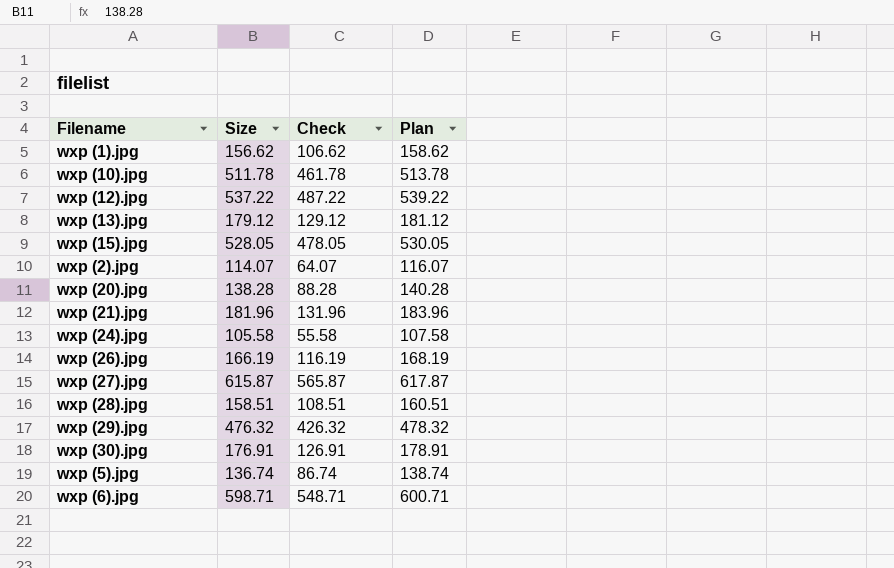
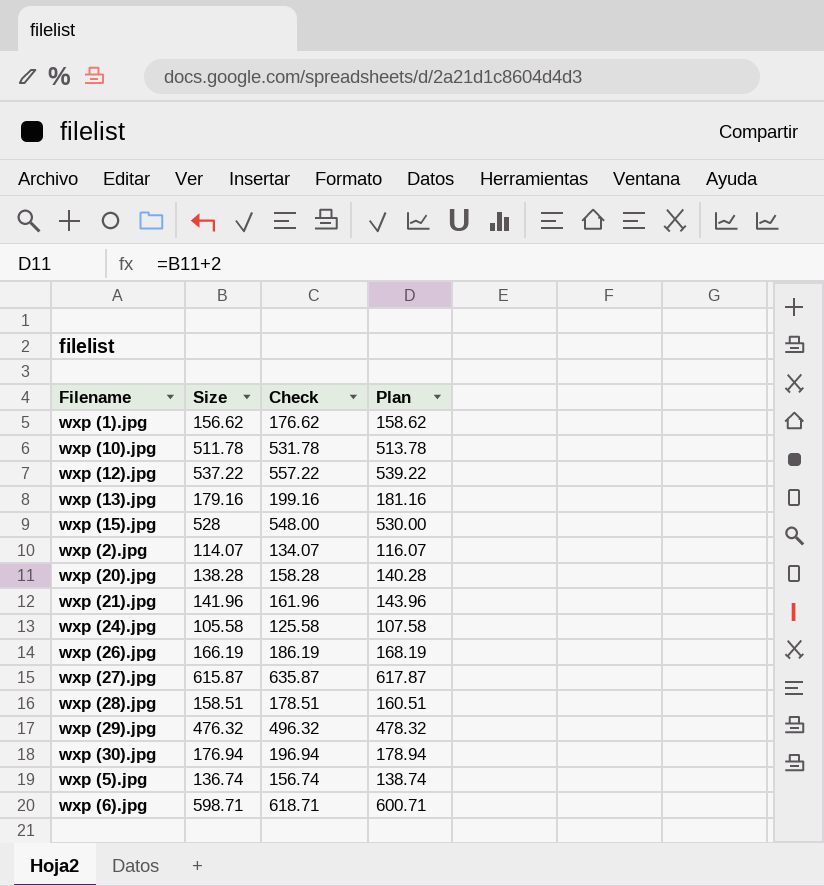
column Check | formula: [Size] - 50 -> [Size] + 20
wxp (13).jpg | Size: 179.12 -> 179.16
wxp (13).jpg | Plan: 181.12 -> 181.16
wxp (15).jpg | Size: 528.05 -> 528
wxp (15).jpg | Plan: 530.05 -> 530.00
wxp (21).jpg | Size: 181.96 -> 141.96
wxp (21).jpg | Plan: 183.96 -> 143.96
wxp (30).jpg | Size: 176.91 -> 176.94
wxp (30).jpg | Plan: 178.91 -> 178.94

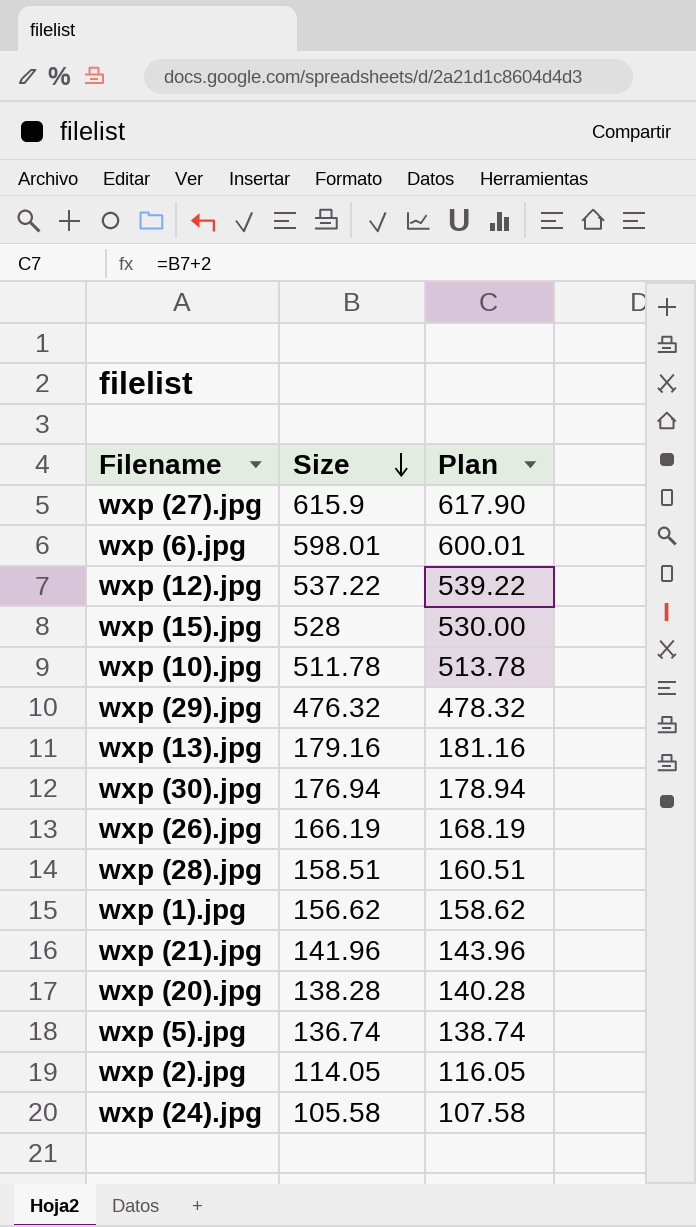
row order: none -> Size descending
column Check | formula: [Size] + 20 -> none
wxp (27).jpg | Size: 615.87 -> 615.9
wxp (27).jpg | Plan: 617.87 -> 617.90
wxp (6).jpg | Size: 598.71 -> 598.01
wxp (6).jpg | Plan: 600.71 -> 600.01
wxp (2).jpg | Size: 114.07 -> 114.05
wxp (2).jpg | Plan: 116.07 -> 116.05

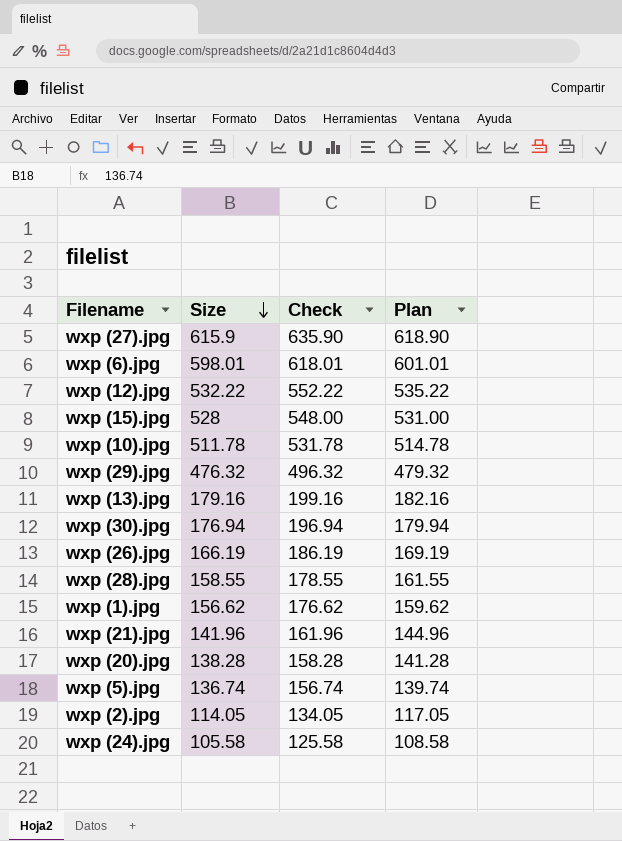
column Check | formula: none -> [Size] + 20
column Plan | formula: [Size] + 2 -> [Size] + 3
wxp (12).jpg | Size: 537.22 -> 532.22
wxp (28).jpg | Size: 158.51 -> 158.55

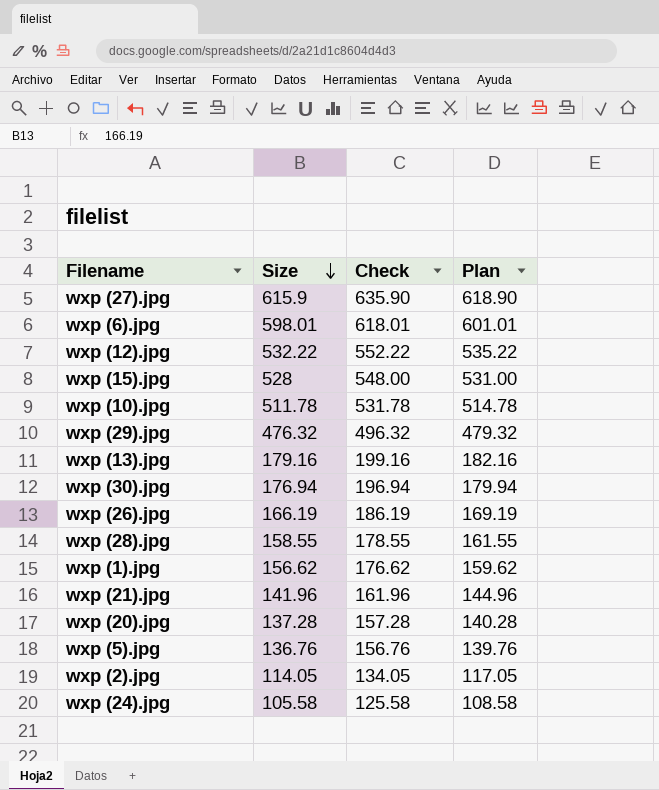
wxp (20).jpg | Size: 138.28 -> 137.28
wxp (20).jpg | Check: 158.28 -> 157.28
wxp (20).jpg | Plan: 141.28 -> 140.28
wxp (5).jpg | Size: 136.74 -> 136.76
wxp (5).jpg | Check: 156.74 -> 156.76
wxp (5).jpg | Plan: 139.74 -> 139.76

